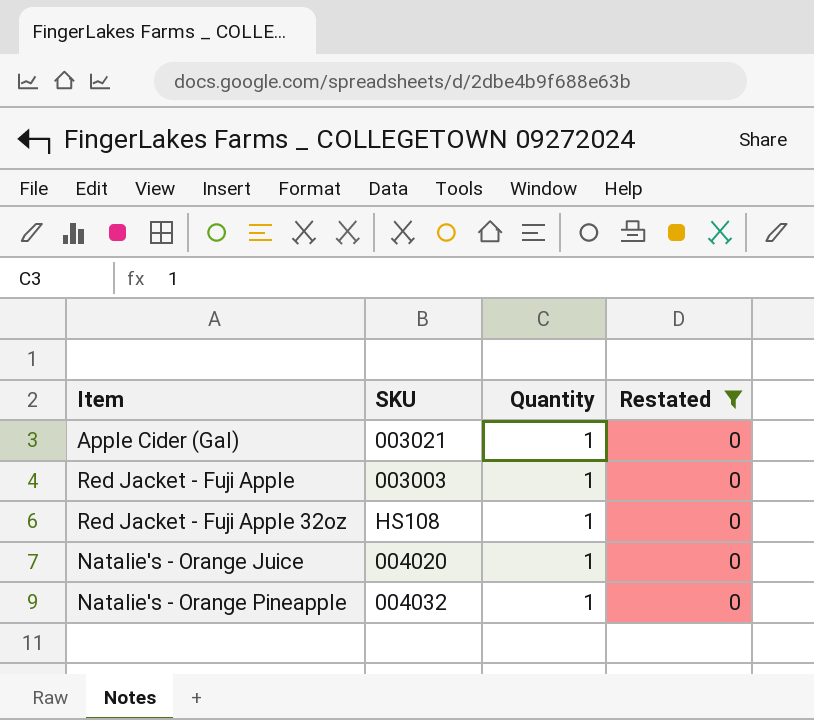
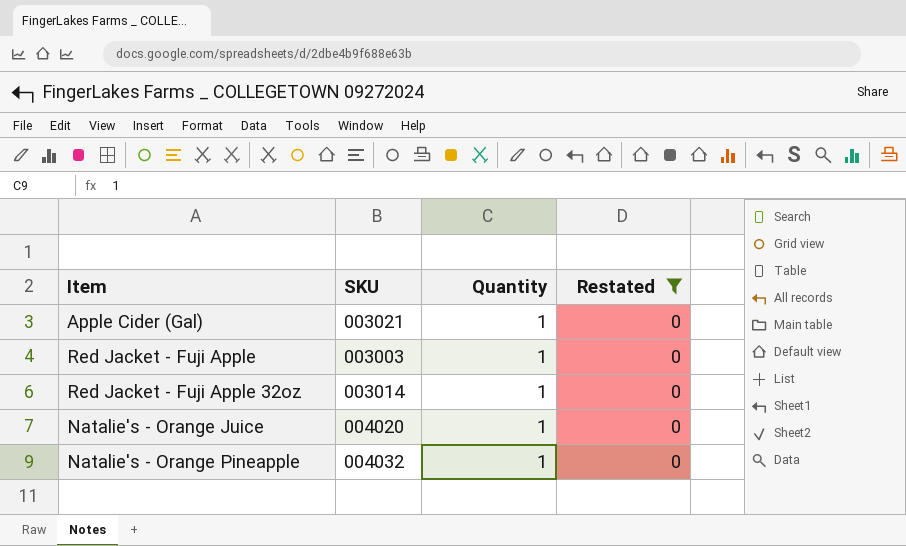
Red Jacket - Fuji Apple 32oz | SKU: HS108 -> 003014

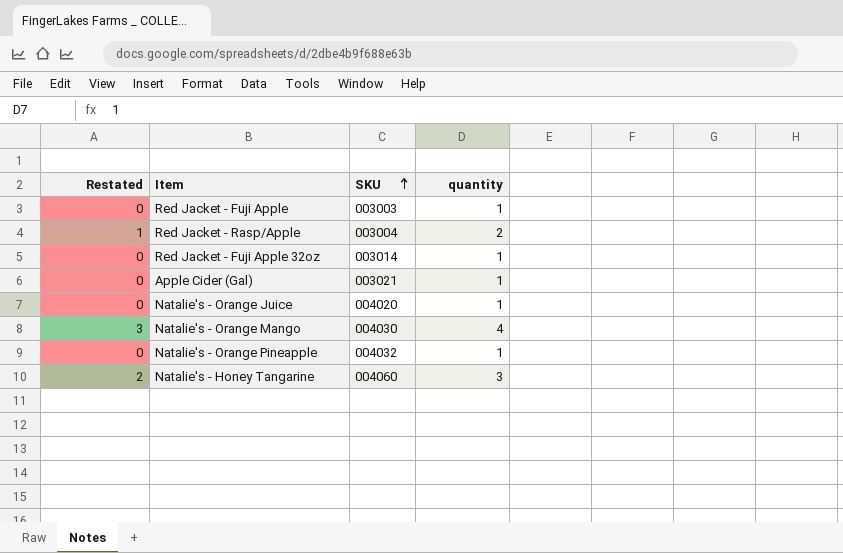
filter: Restated = 0 -> none
row order: none -> SKU ascending
column Restated | position: 4 -> 1
column name: Quantity -> quantity

